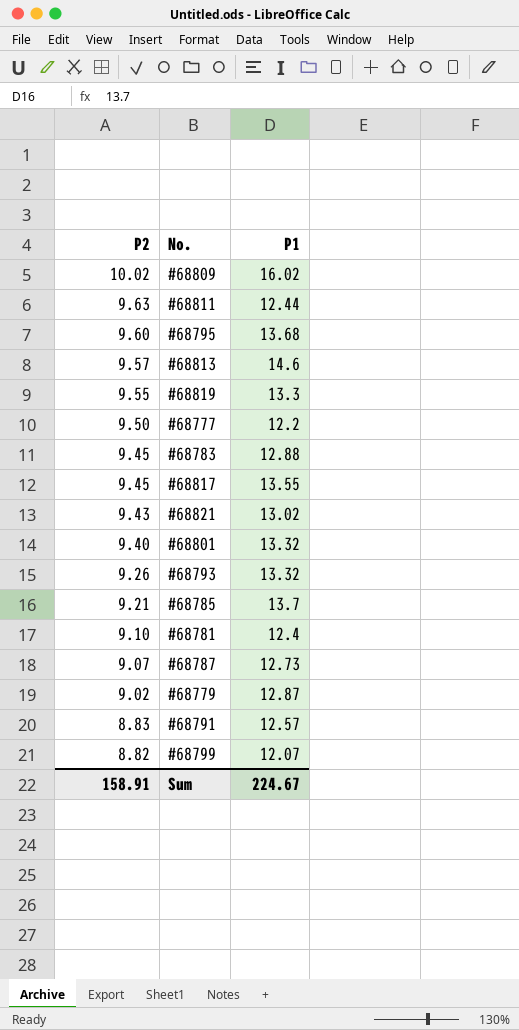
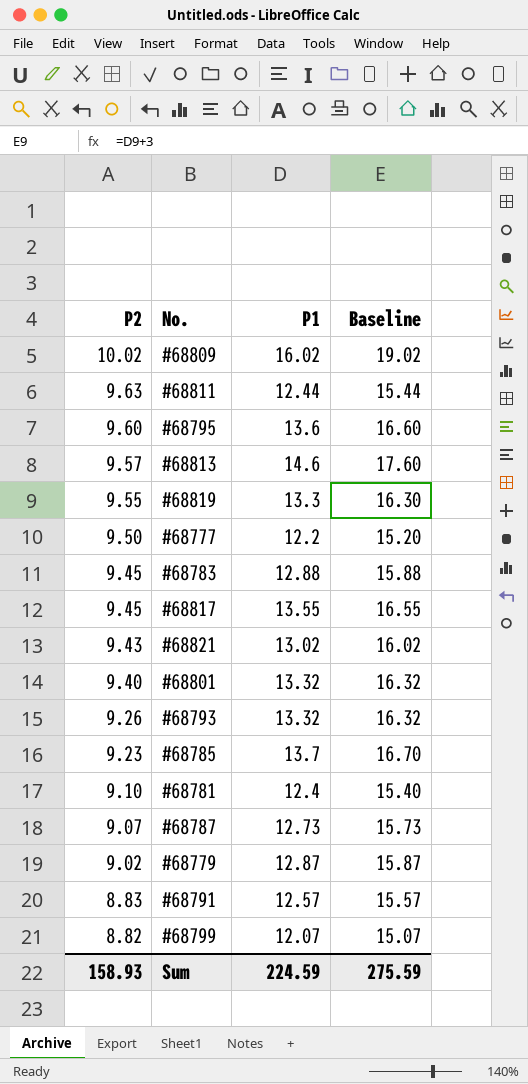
column Baseline | formula: none -> [P1] + 3
#68795 | P1: 13.68 -> 13.6
#68785 | P2: 9.21 -> 9.23
Sum | P2: 158.91 -> 158.93
Sum | P1: 224.67 -> 224.59

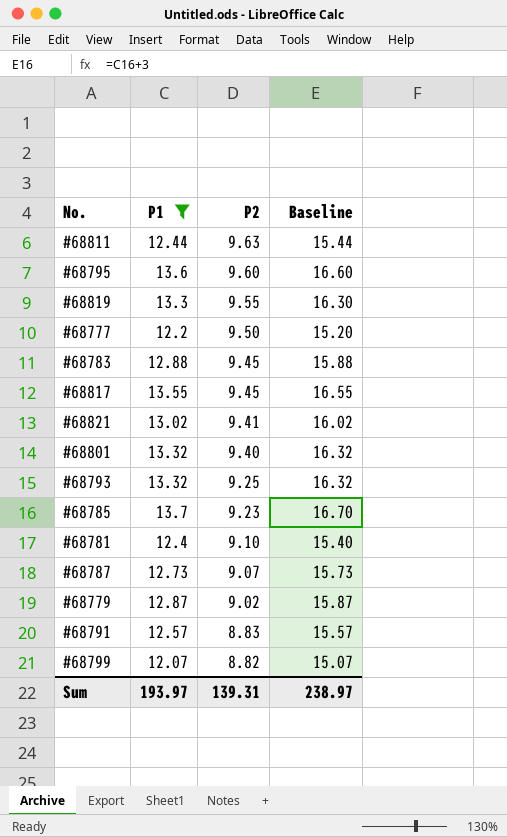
filter: none -> P1 <= 13.7
column P2 | position: 1 -> 3
#68821 | P2: 9.43 -> 9.41
#68793 | P2: 9.26 -> 9.25
Sum | P1: 224.59 -> 193.97
Sum | P2: 158.93 -> 139.31
Sum | Baseline: 275.59 -> 238.97

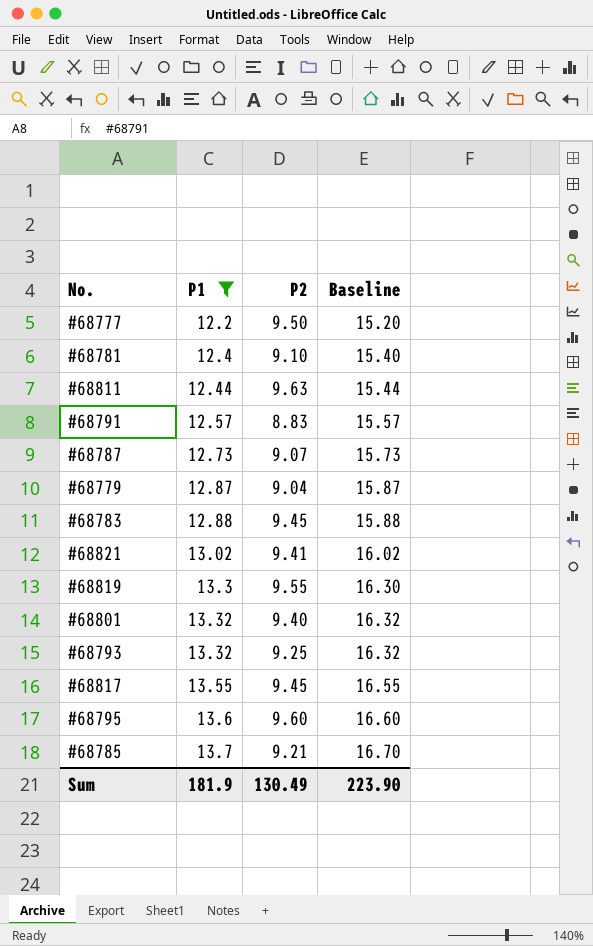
row order: P2 descending -> P1 ascending
row #68799: 12.07 | 8.82 | 15.07 -> none
#68779 | P2: 9.02 -> 9.04
#68785 | P2: 9.23 -> 9.21
Sum | P1: 193.97 -> 181.9
Sum | P2: 139.31 -> 130.49
Sum | Baseline: 238.97 -> 223.90

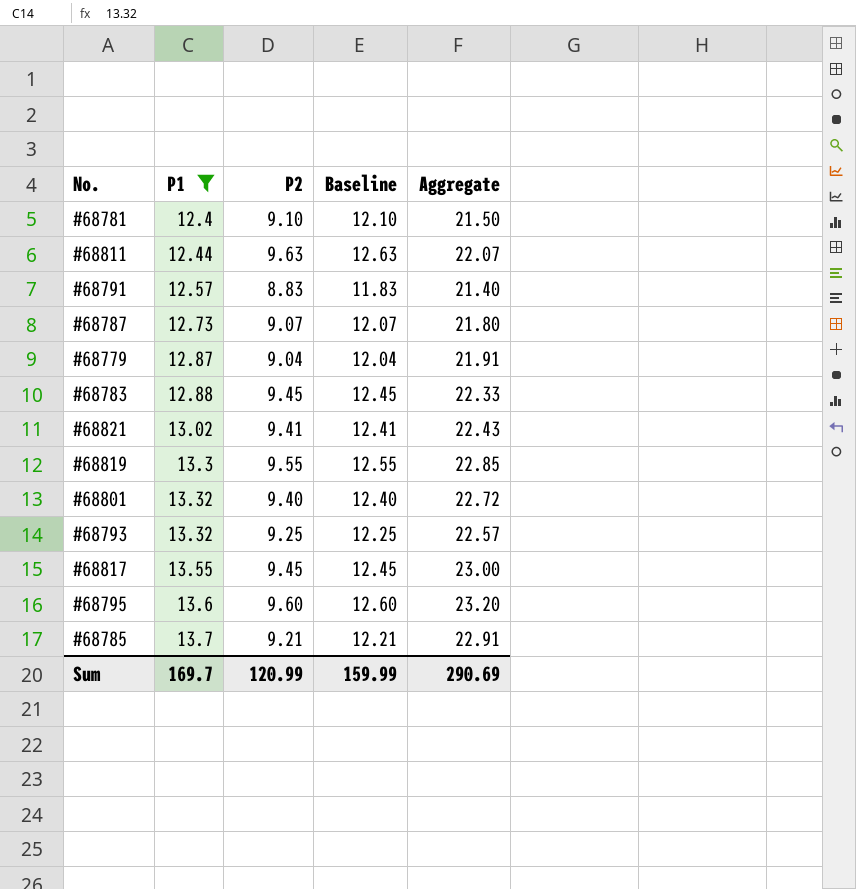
column Baseline | formula: [P1] + 3 -> [P2] + 3
column Aggregate | formula: none -> [P1] + [P2]
row #68777: 12.2 | 9.50 | 15.20 -> none
Sum | P1: 181.9 -> 169.7
Sum | P2: 130.49 -> 120.99
Sum | Baseline: 223.90 -> 159.99

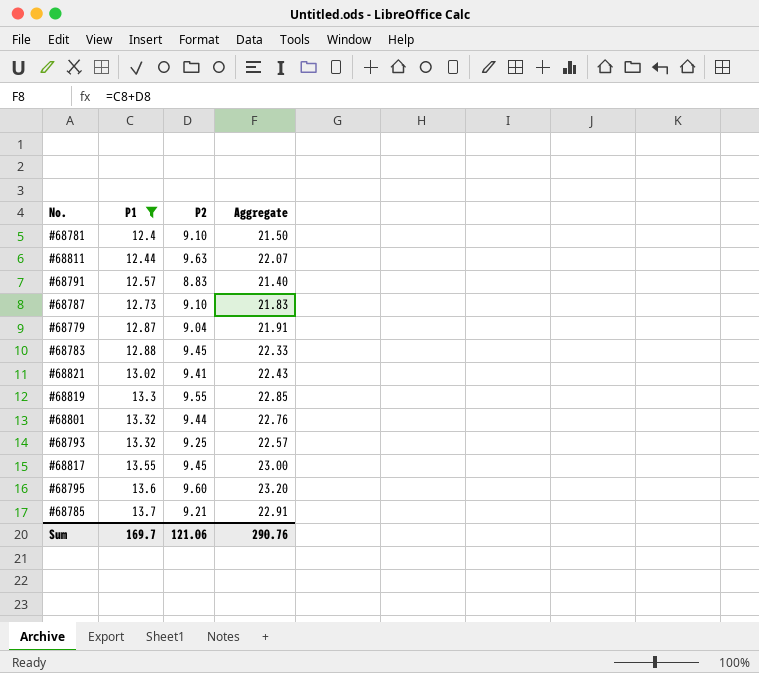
column Baseline | formula: [P2] + 3 -> none
#68787 | P2: 9.07 -> 9.10
#68787 | Aggregate: 21.80 -> 21.83
#68801 | P2: 9.40 -> 9.44
#68801 | Aggregate: 22.72 -> 22.76
Sum | P2: 120.99 -> 121.06
Sum | Aggregate: 290.69 -> 290.76

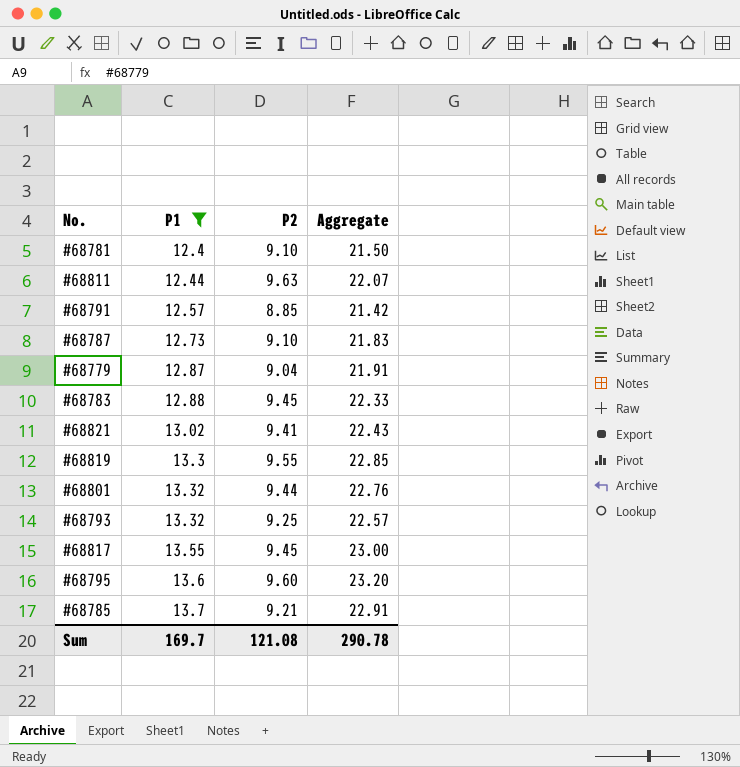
#68791 | P2: 8.83 -> 8.85
#68791 | Aggregate: 21.40 -> 21.42
Sum | P2: 121.06 -> 121.08
Sum | Aggregate: 290.76 -> 290.78

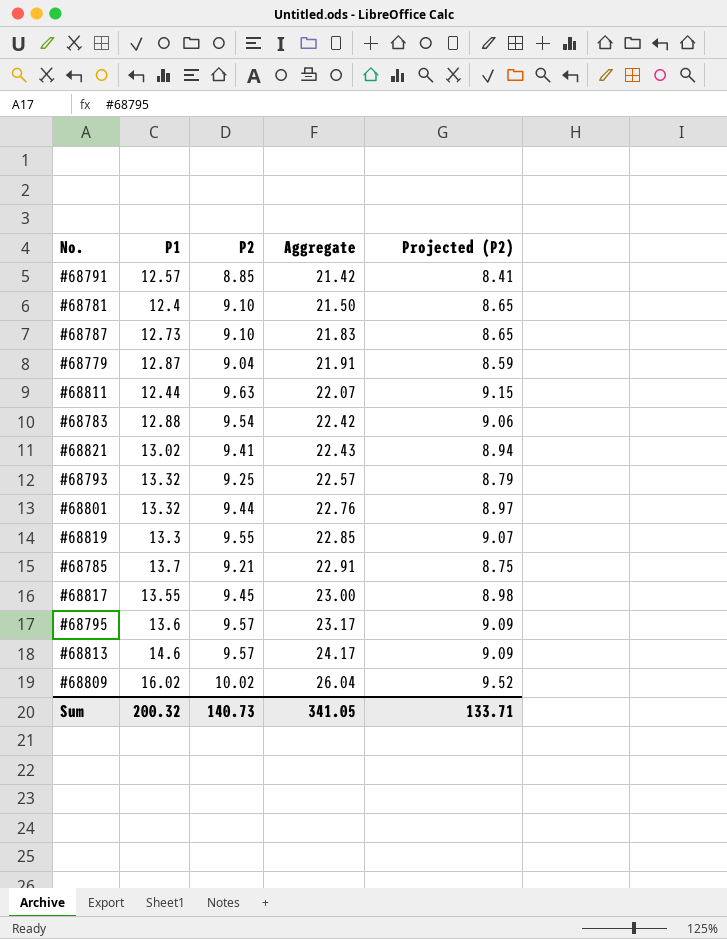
filter: P1 <= 13.7 -> none
row order: P1 ascending -> Aggregate ascending
column Projected (P2) | formula: none -> [P2] * 0.95
#68783 | P2: 9.45 -> 9.54
#68783 | Aggregate: 22.33 -> 22.42
#68795 | P2: 9.60 -> 9.57
#68795 | Aggregate: 23.20 -> 23.17
Sum | P1: 169.7 -> 200.32
Sum | P2: 121.08 -> 140.73
Sum | Aggregate: 290.78 -> 341.05

